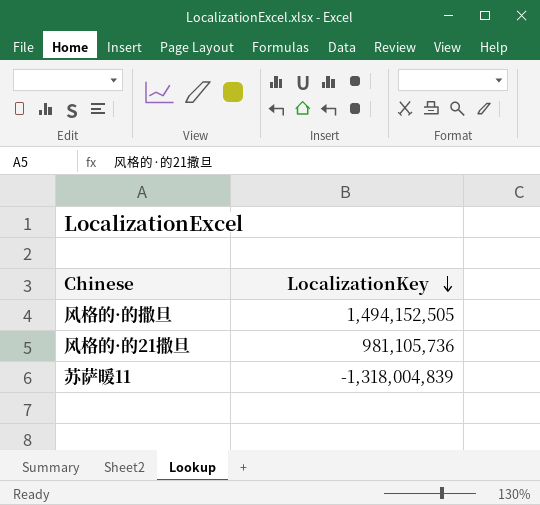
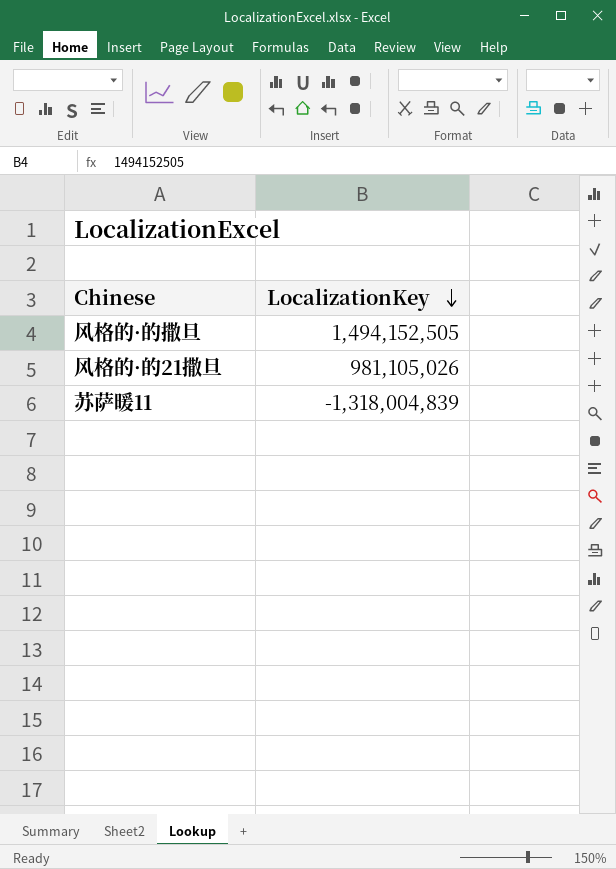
风格的·的21撒旦 | LocalizationKey: 981,105,736 -> 981,105,026

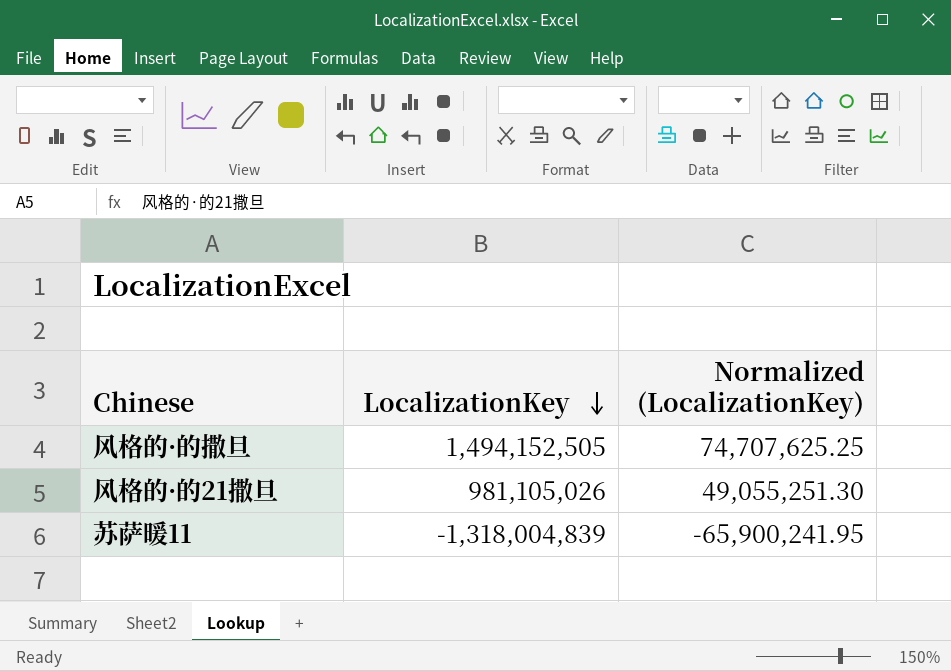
column Normalized (LocalizationKey) | formula: none -> [LocalizationKey] * 0.05

